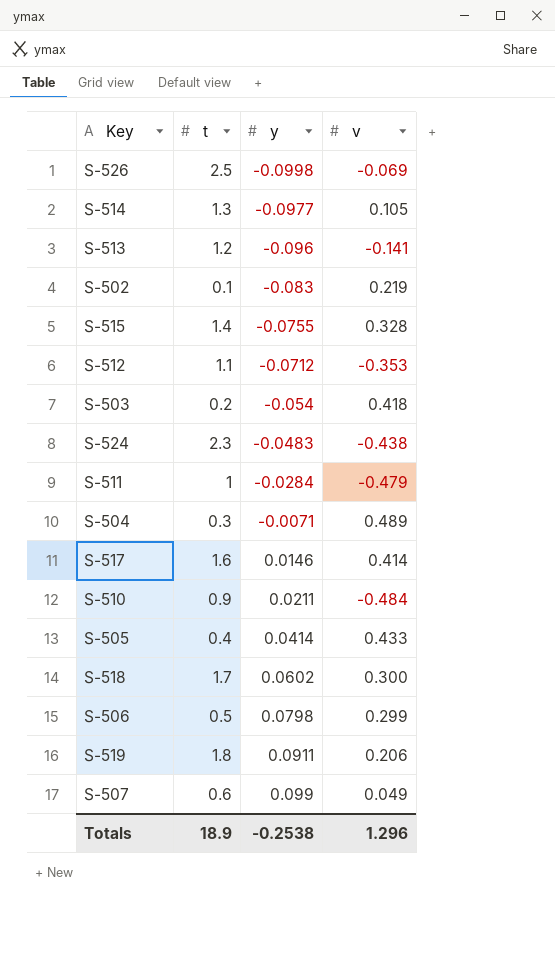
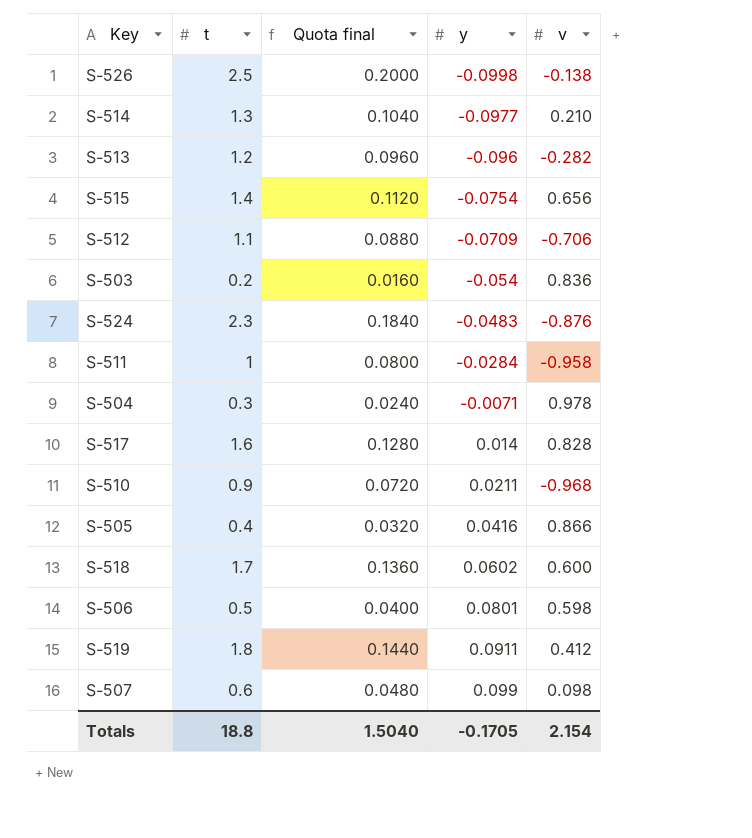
column Quota final | formula: none -> [t] * 0.08
row S-502: 0.1 | -0.083 | 0.219 -> none
S-526 | v: -0.069 -> -0.138
S-514 | v: 0.105 -> 0.210
S-513 | v: -0.141 -> -0.282
S-515 | y: -0.0755 -> -0.0754
S-515 | v: 0.328 -> 0.656
S-512 | y: -0.0712 -> -0.0709
S-512 | v: -0.353 -> -0.706
S-503 | v: 0.418 -> 0.836
S-524 | v: -0.438 -> -0.876
S-511 | v: -0.479 -> -0.958
S-504 | v: 0.489 -> 0.978
S-517 | y: 0.0146 -> 0.014
S-517 | v: 0.414 -> 0.828
S-510 | v: -0.484 -> -0.968
S-505 | y: 0.0414 -> 0.0416
S-505 | v: 0.433 -> 0.866
S-518 | v: 0.300 -> 0.600
S-506 | y: 0.0798 -> 0.0801
S-506 | v: 0.299 -> 0.598
S-519 | v: 0.206 -> 0.412
S-507 | v: 0.049 -> 0.098
Totals | t: 18.9 -> 18.8
Totals | y: -0.2538 -> -0.1705
Totals | v: 1.296 -> 2.154

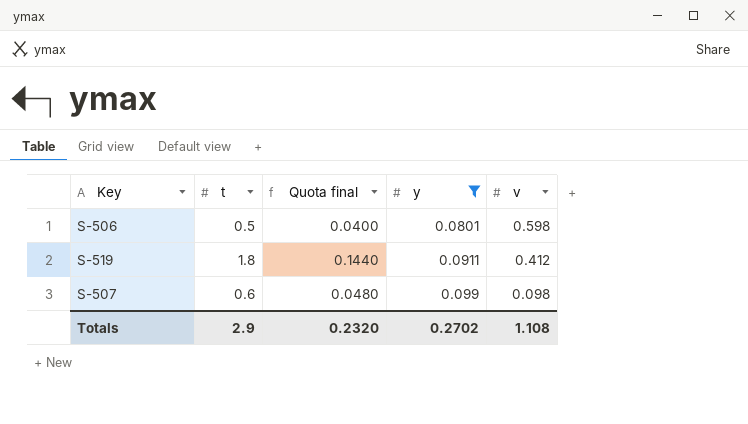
filter: none -> y >= 0.0801
Totals | t: 18.8 -> 2.9
Totals | Quota final: 1.5040 -> 0.2320
Totals | y: -0.1705 -> 0.2702
Totals | v: 2.154 -> 1.108

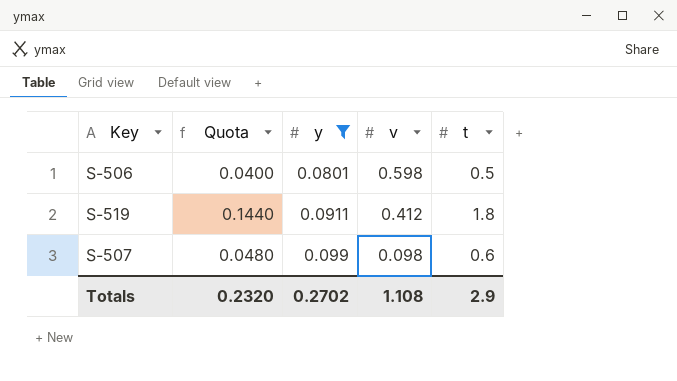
column name: Quota final -> Quota
column t | position: 2 -> 5

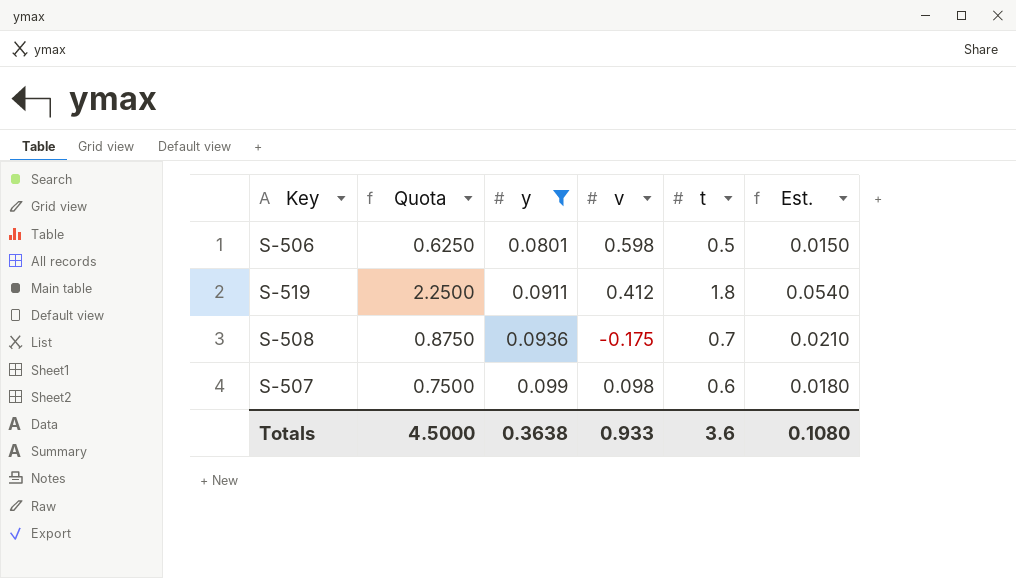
column Quota | formula: [t] * 0.08 -> [t] * 1.25
column Est. | formula: none -> [t] * 0.03
row S-508: none -> 0.8750 | 0.0936 | -0.175 | 0.7 | 0.0210
Totals | Quota: 0.2320 -> 4.5000
Totals | y: 0.2702 -> 0.3638
Totals | v: 1.108 -> 0.933
Totals | t: 2.9 -> 3.6

